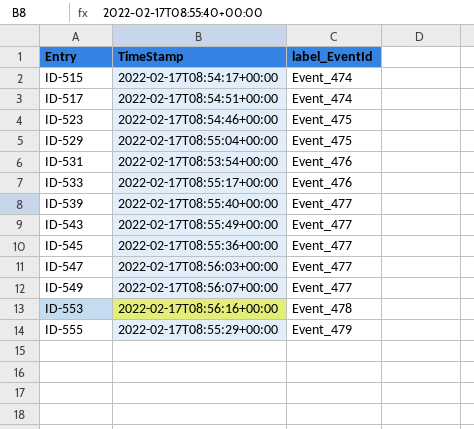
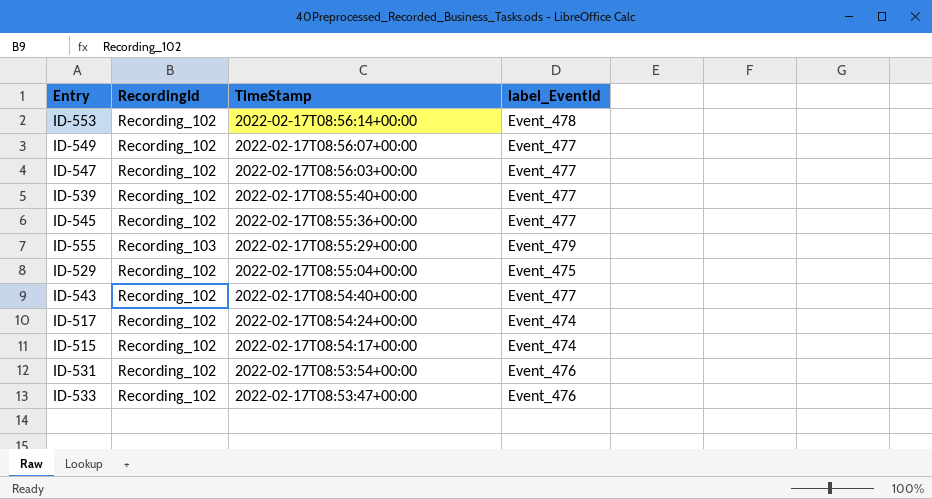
row order: Entry ascending -> TimeStamp descending
column RecordingId | position: none -> 2
row ID-523: 2022-02-17T08:54:46+00:00 | Event_475 -> none
ID-553 | TimeStamp: 2022-02-17T08:56:16+00:00 -> 2022-02-17T08:56:14+00:00
ID-543 | TimeStamp: 2022-02-17T08:55:49+00:00 -> 2022-02-17T08:54:40+00:00
ID-517 | TimeStamp: 2022-02-17T08:54:51+00:00 -> 2022-02-17T08:54:24+00:00
ID-533 | TimeStamp: 2022-02-17T08:55:17+00:00 -> 2022-02-17T08:53:47+00:00

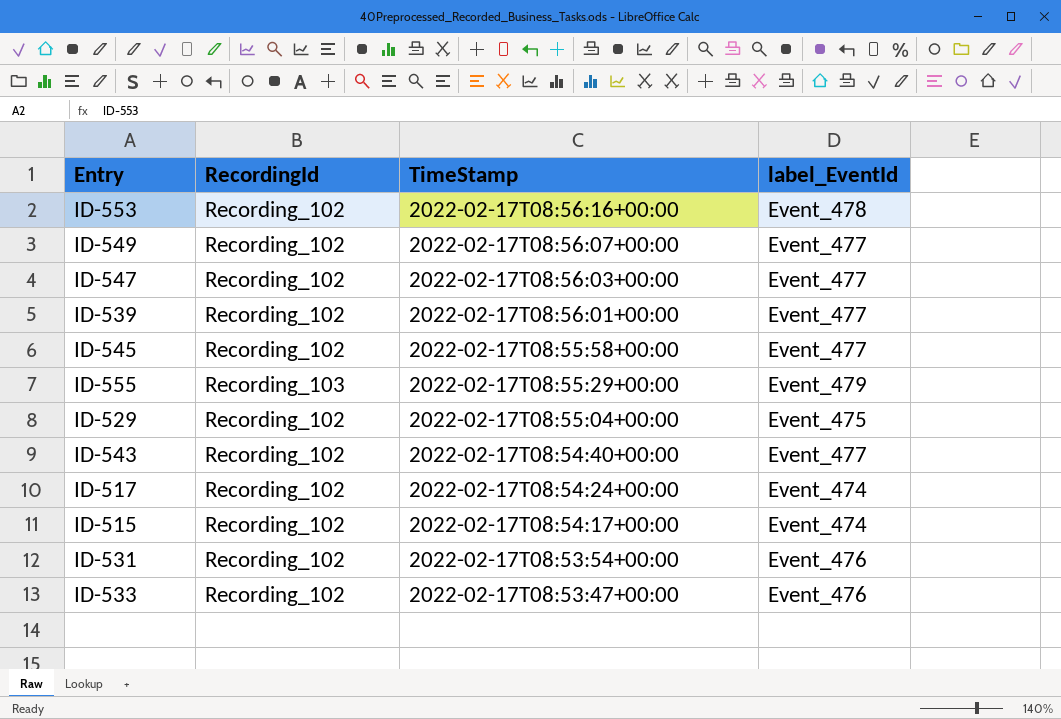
ID-553 | TimeStamp: 2022-02-17T08:56:14+00:00 -> 2022-02-17T08:56:16+00:00
ID-539 | TimeStamp: 2022-02-17T08:55:40+00:00 -> 2022-02-17T08:56:01+00:00
ID-545 | TimeStamp: 2022-02-17T08:55:36+00:00 -> 2022-02-17T08:55:58+00:00

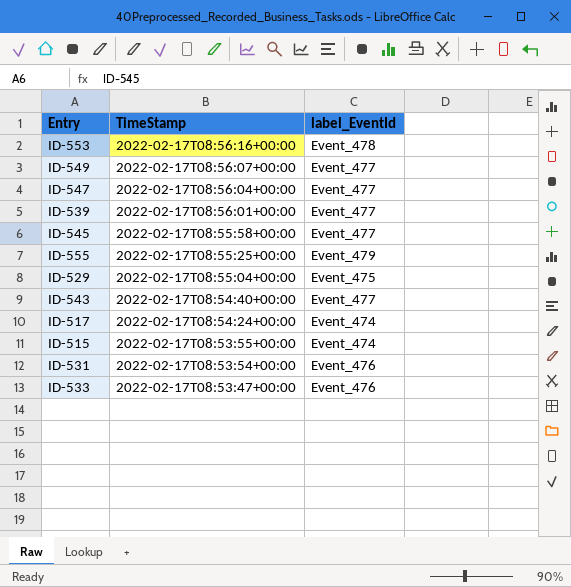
column RecordingId | position: 2 -> none
ID-547 | TimeStamp: 2022-02-17T08:56:03+00:00 -> 2022-02-17T08:56:04+00:00
ID-555 | TimeStamp: 2022-02-17T08:55:29+00:00 -> 2022-02-17T08:55:25+00:00
ID-515 | TimeStamp: 2022-02-17T08:54:17+00:00 -> 2022-02-17T08:53:55+00:00

